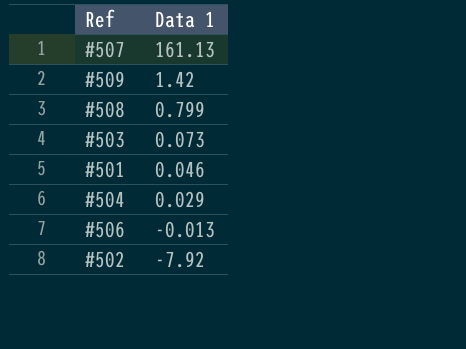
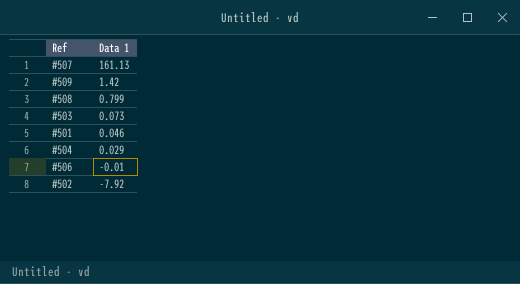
#506 | Data 1: -0.013 -> -0.01

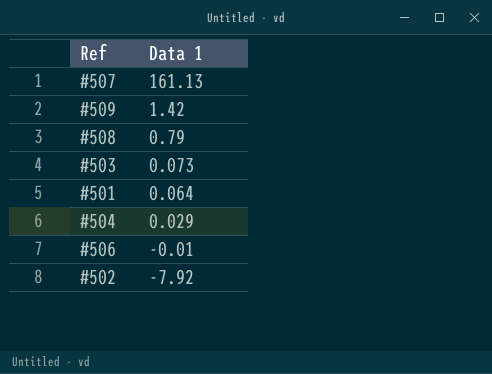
#508 | Data 1: 0.799 -> 0.79
#501 | Data 1: 0.046 -> 0.064

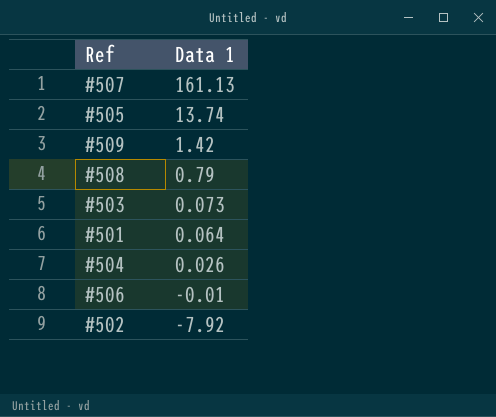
row #505: none -> 13.74
#504 | Data 1: 0.029 -> 0.026

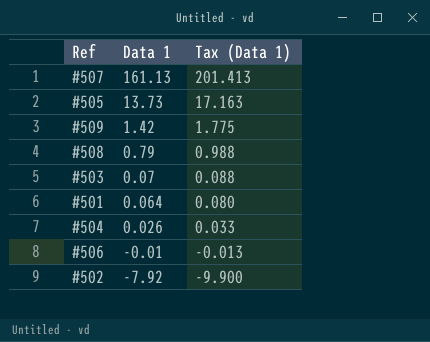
column Tax (Data 1) | formula: none -> [Data 1] * 1.25
#505 | Data 1: 13.74 -> 13.73
#503 | Data 1: 0.073 -> 0.07

